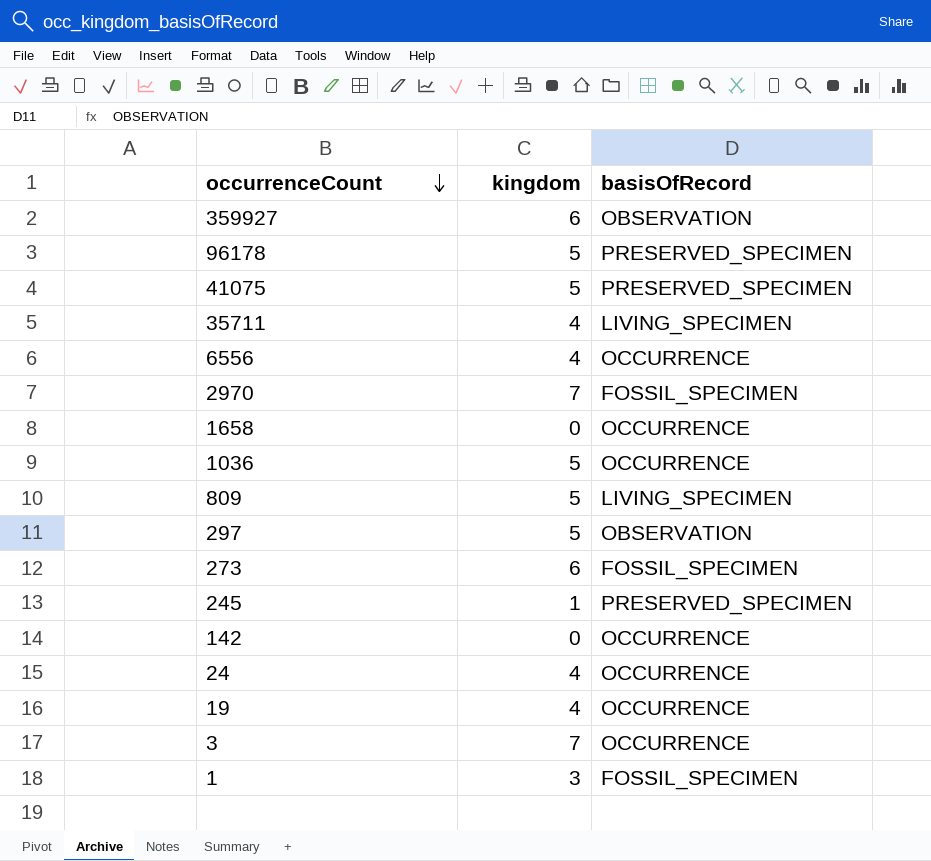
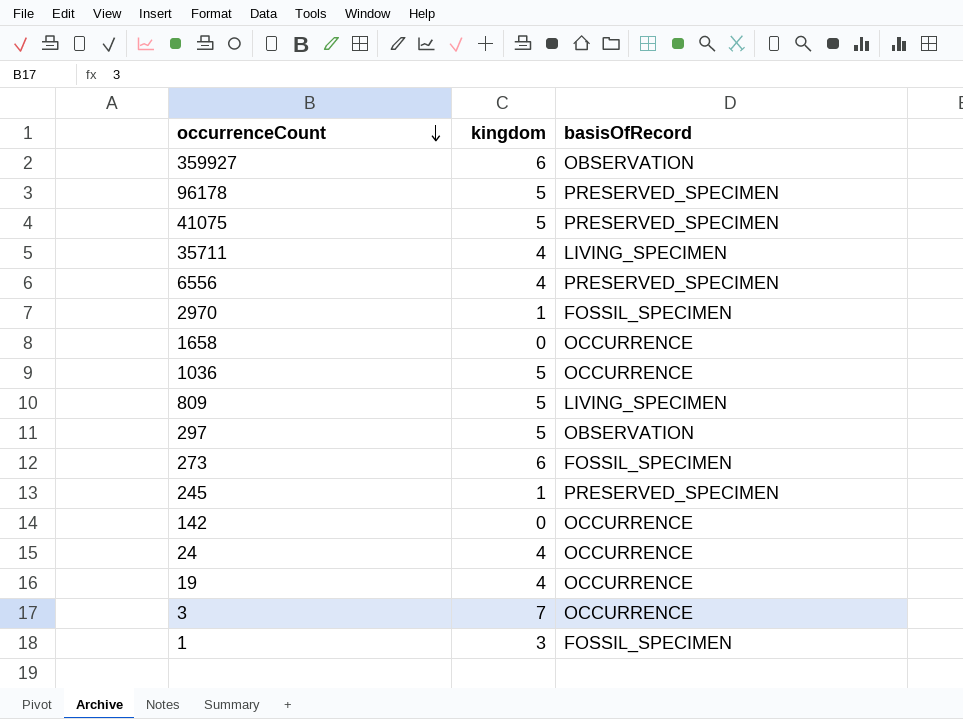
6556 | basisOfRecord: OCCURRENCE -> PRESERVED_SPECIMEN
2970 | kingdom: 7 -> 1

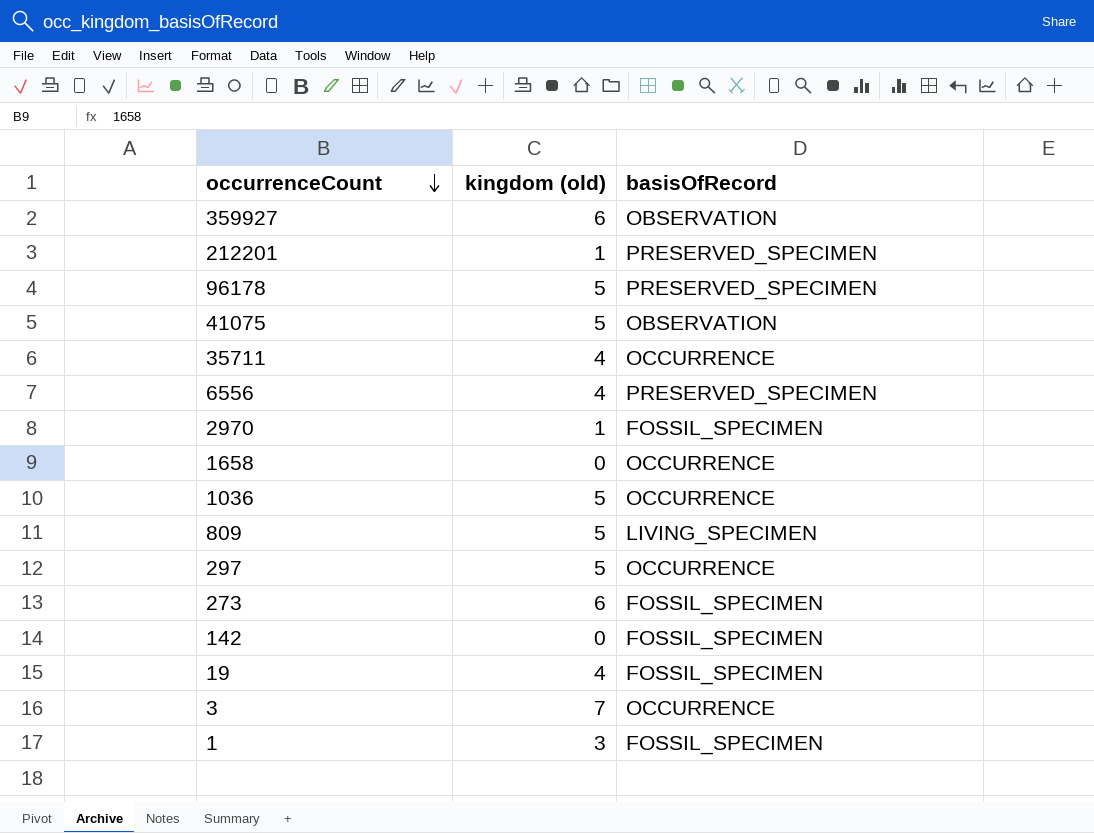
column name: kingdom -> kingdom (old)
row 245: 1 | PRESERVED_SPECIMEN -> none
row 24: 4 | OCCURRENCE -> none
row 212201: none -> 1 | PRESERVED_SPECIMEN
41075 | basisOfRecord: PRESERVED_SPECIMEN -> OBSERVATION
35711 | basisOfRecord: LIVING_SPECIMEN -> OCCURRENCE
297 | basisOfRecord: OBSERVATION -> OCCURRENCE
142 | basisOfRecord: OCCURRENCE -> FOSSIL_SPECIMEN
19 | basisOfRecord: OCCURRENCE -> FOSSIL_SPECIMEN

